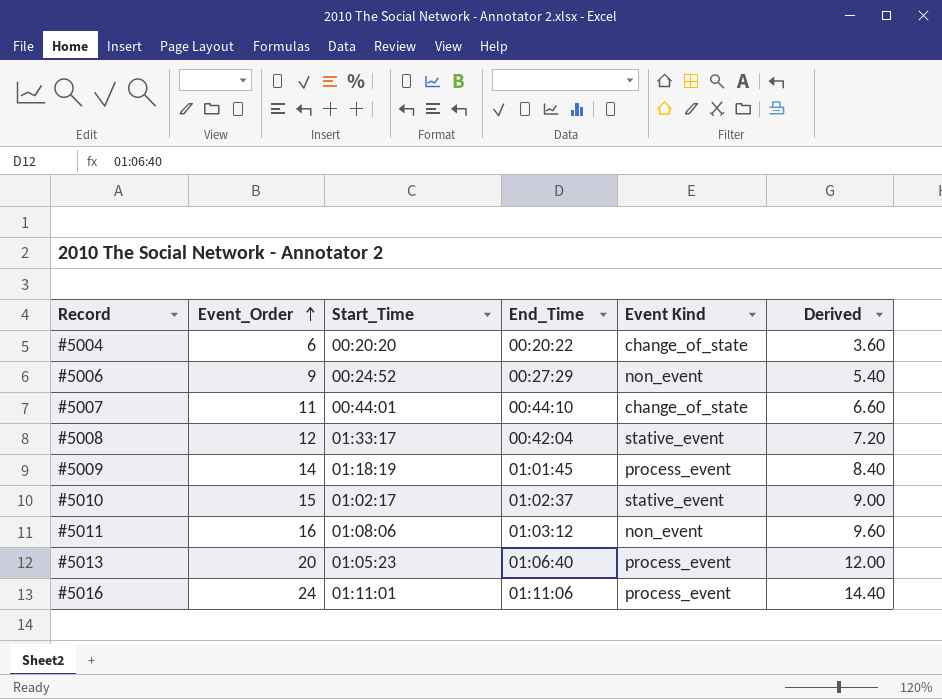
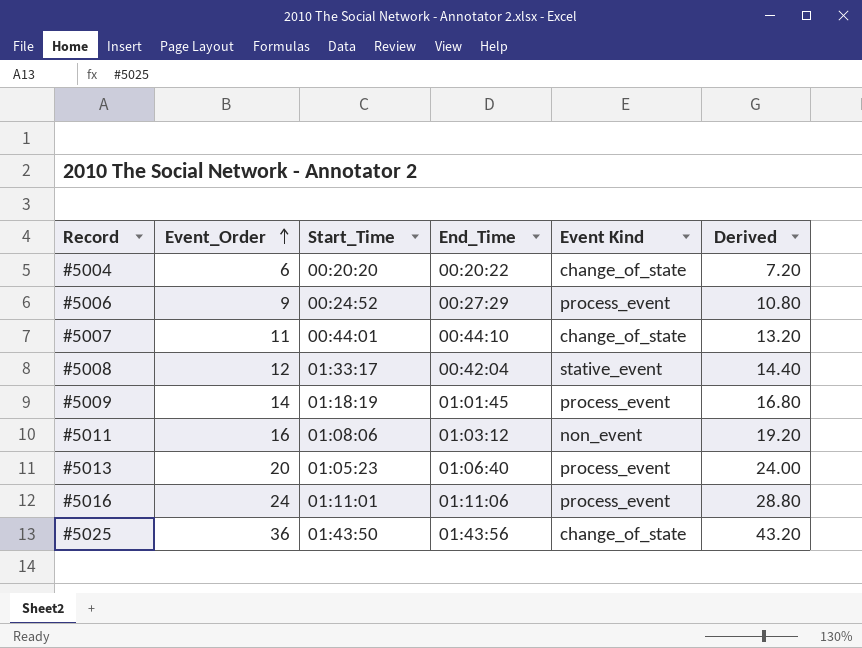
column Derived | formula: [Event_Order] * 0.6 -> [Event_Order] * 1.2
row #5010: 15 | 01:02:17 | 01:02:37 | stative_event | 9.00 -> none
#5006 | Event Kind: non_event -> process_event
row #5025: none -> 36 | 01:43:50 | 01:43:56 | change_of_state | 43.20

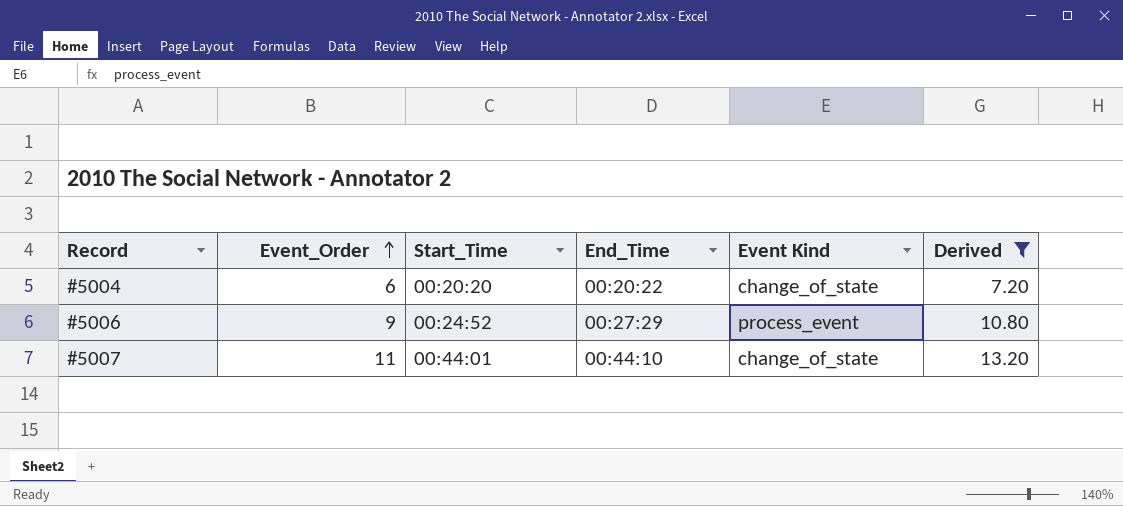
filter: none -> Derived <= 13.20

